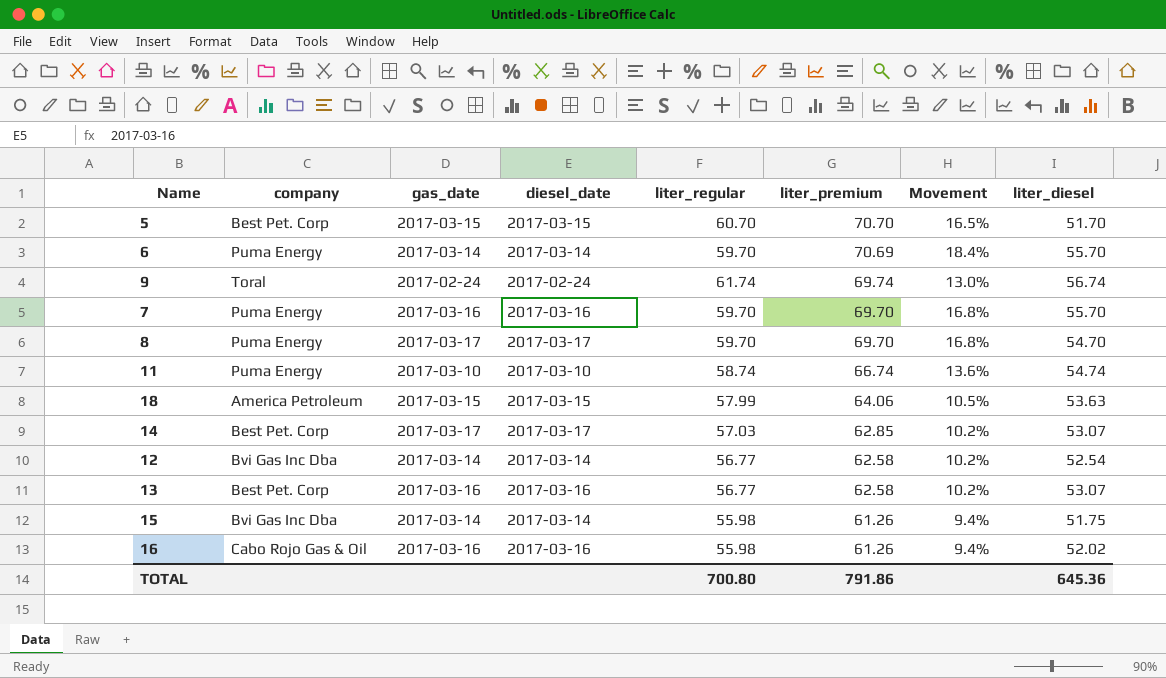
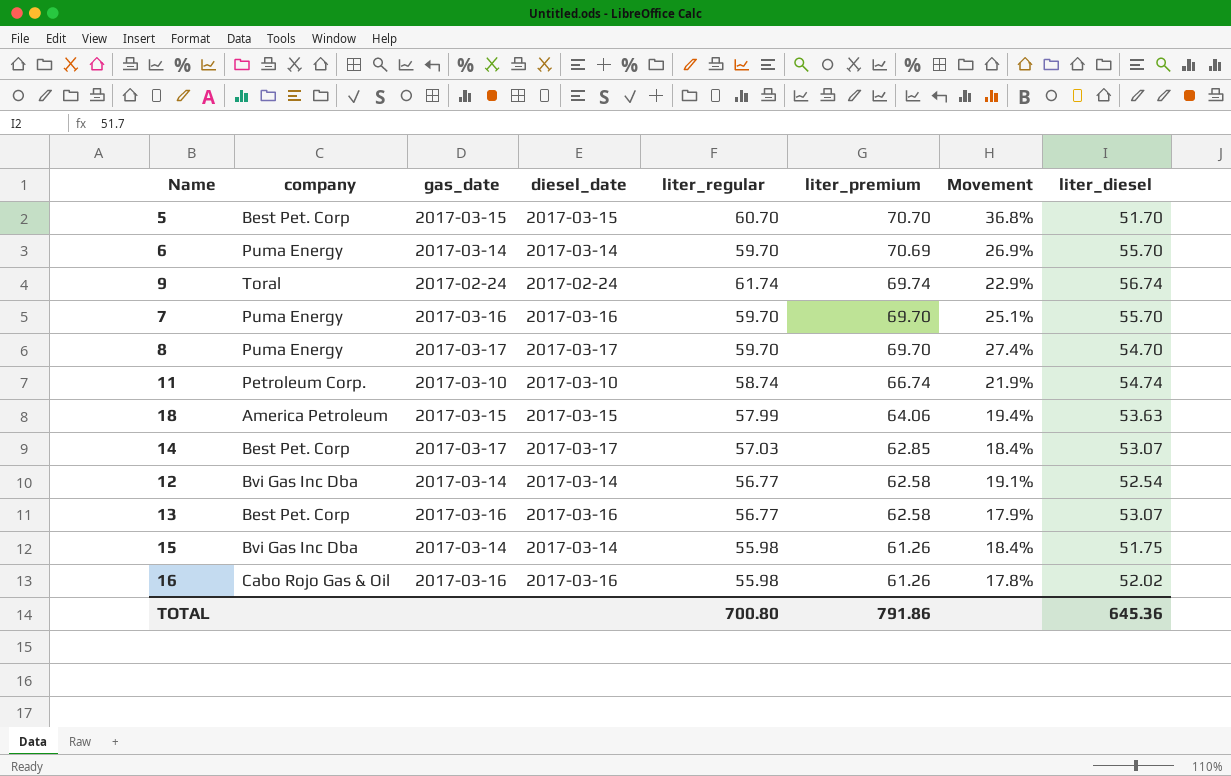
column Movement | formula: ([liter_premium] - [liter_regular]) / [liter_regular] -> ([liter_premium] - [liter_diesel]) / [liter_diesel]
11 | company: Puma Energy -> Petroleum Corp.

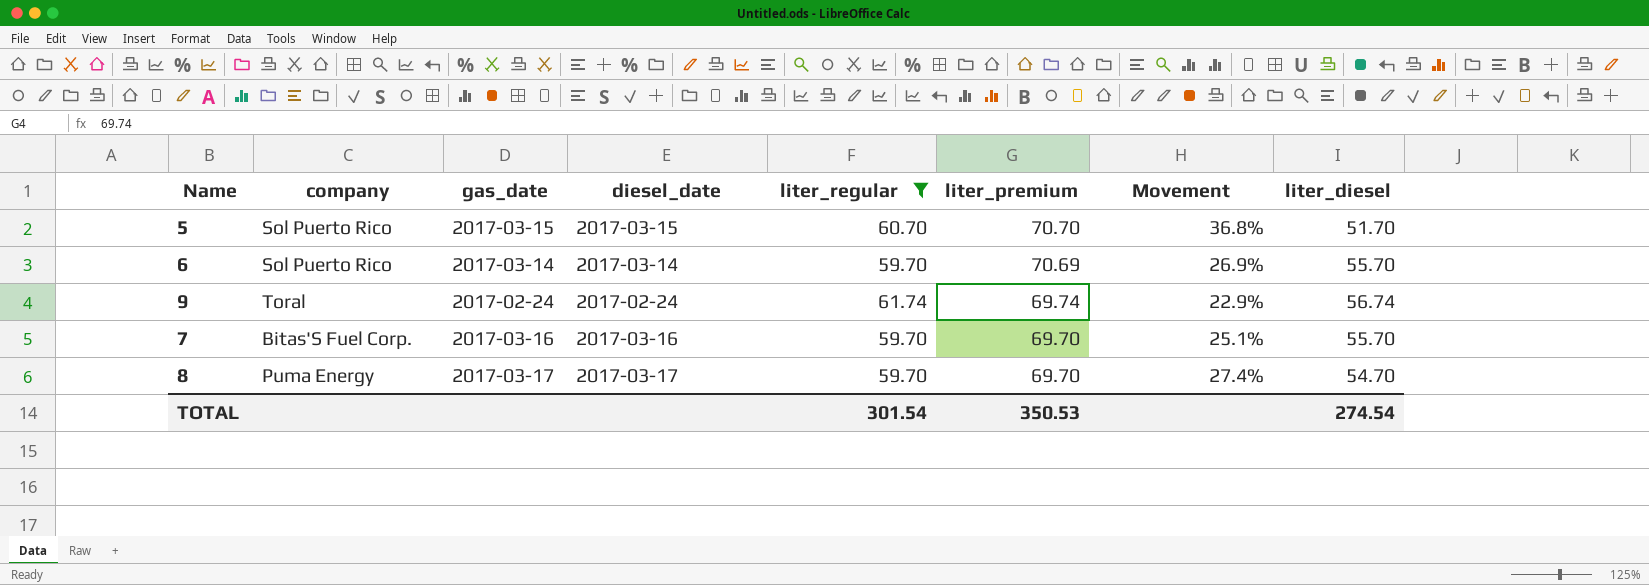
filter: none -> liter_regular >= 59.70
5 | company: Best Pet. Corp -> Sol Puerto Rico
6 | company: Puma Energy -> Sol Puerto Rico
7 | company: Puma Energy -> Bitas'S Fuel Corp.
TOTAL | liter_regular: 700.80 -> 301.54
TOTAL | liter_premium: 791.86 -> 350.53
TOTAL | liter_diesel: 645.36 -> 274.54

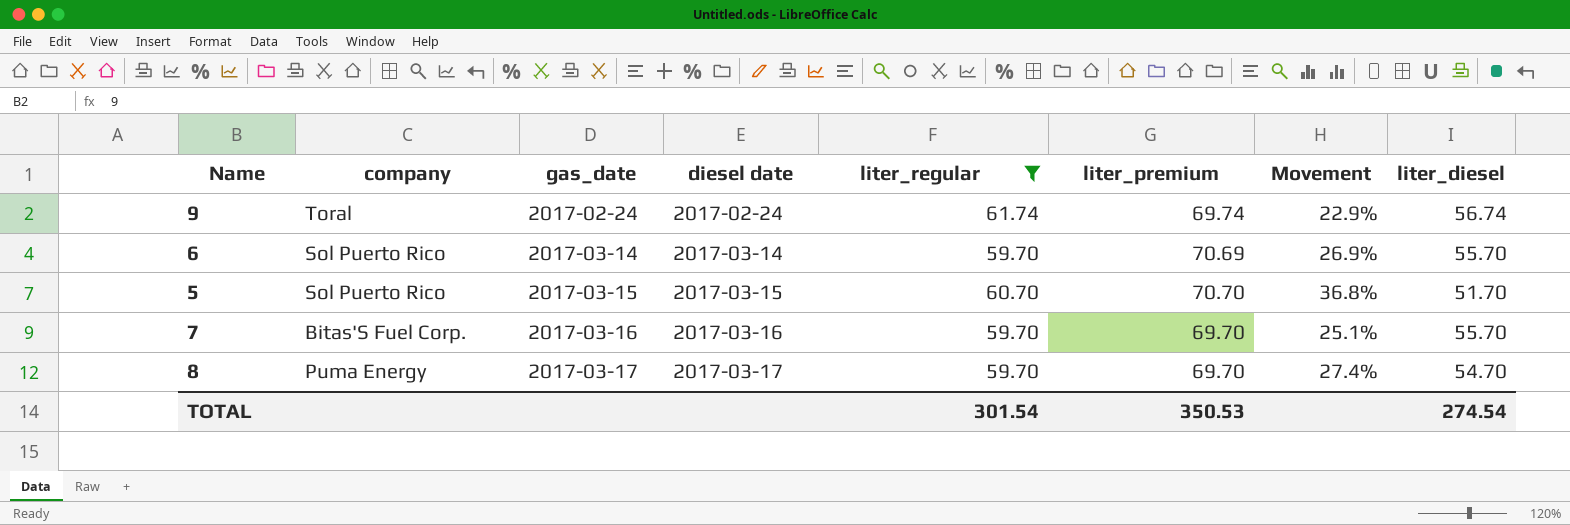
row order: liter_premium descending -> gas_date ascending
column name: diesel_date -> diesel date

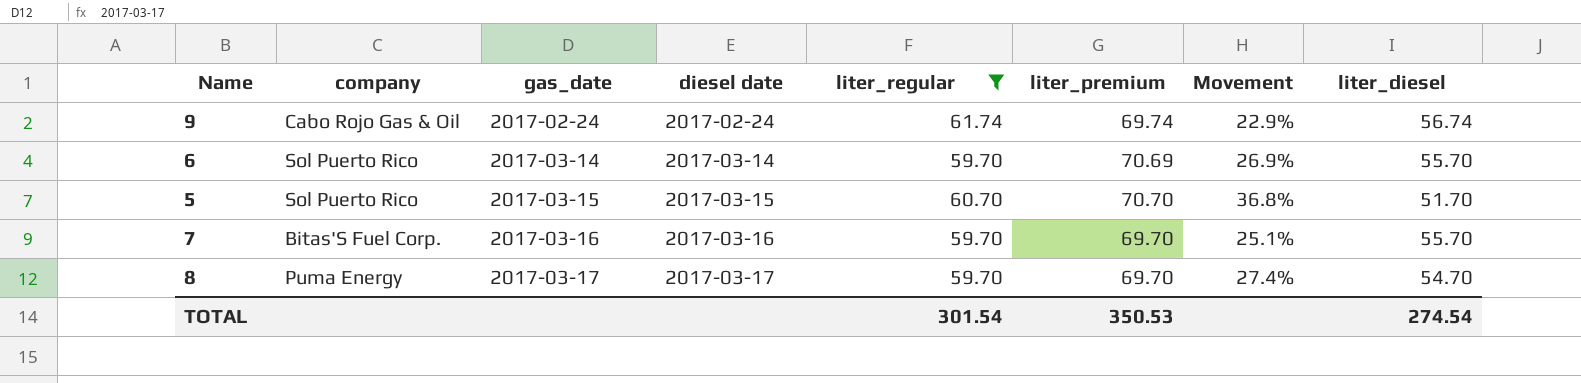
9 | company: Toral -> Cabo Rojo Gas & Oil

